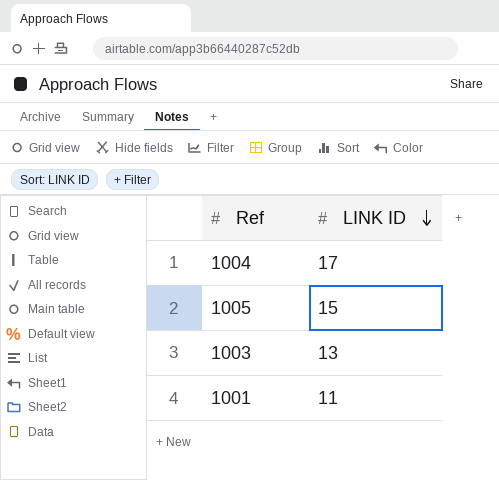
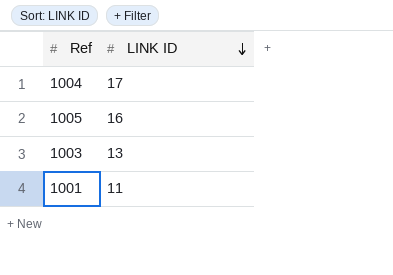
1005 | LINK ID: 15 -> 16

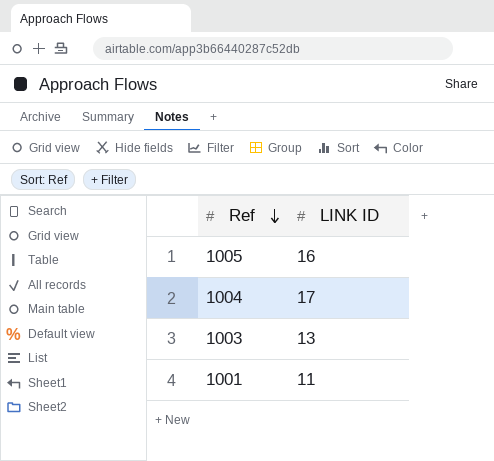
row order: LINK ID descending -> Ref descending

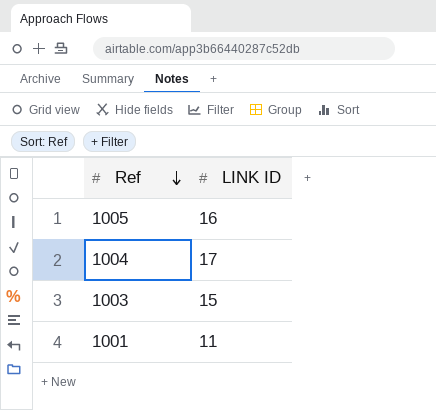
1003 | LINK ID: 13 -> 15

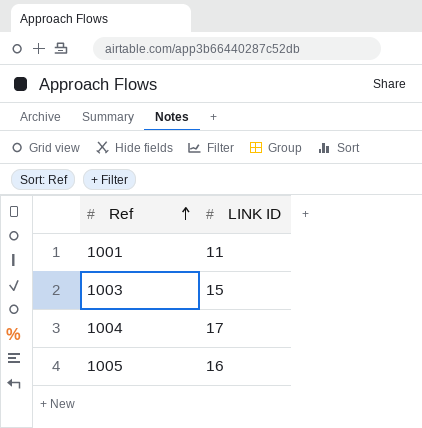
row order: Ref descending -> Ref ascending

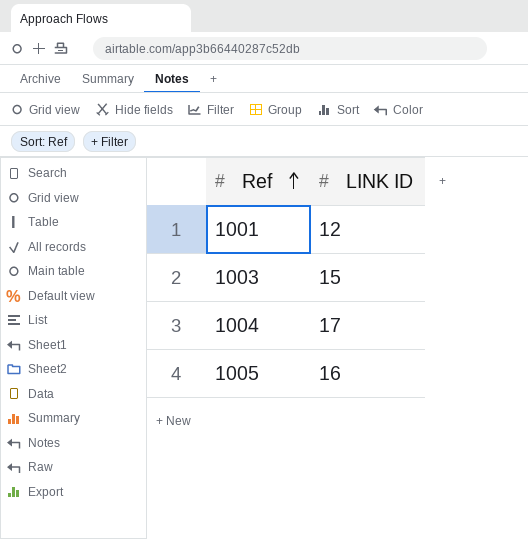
1001 | LINK ID: 11 -> 12

